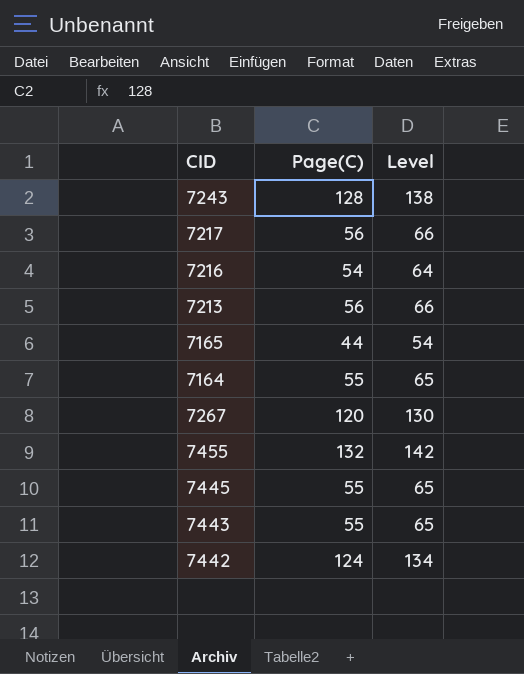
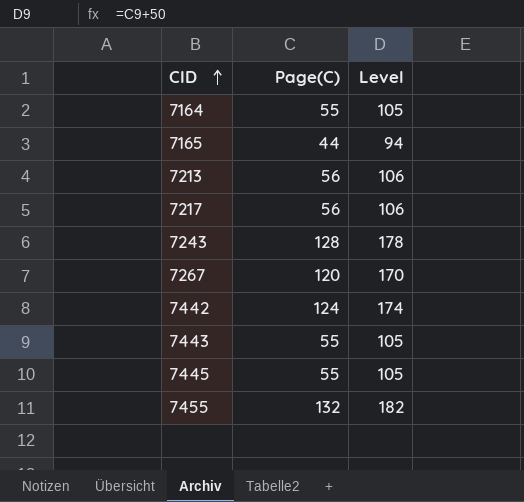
row order: none -> CID ascending
column Level | formula: [Page(C)] + 10 -> [Page(C)] + 50
row 7216: 54 | 64 -> none

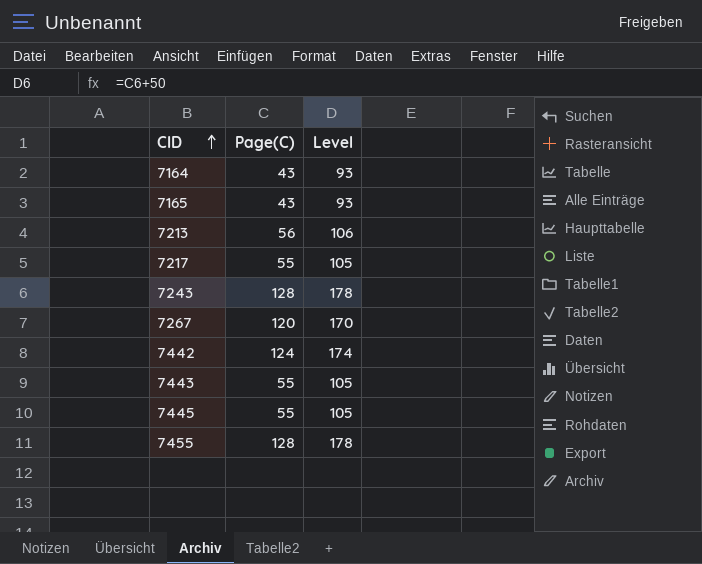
7164 | Page(C): 55 -> 43
7164 | Level: 105 -> 93
7165 | Page(C): 44 -> 43
7165 | Level: 94 -> 93
7217 | Page(C): 56 -> 55
7217 | Level: 106 -> 105
7455 | Page(C): 132 -> 128
7455 | Level: 182 -> 178

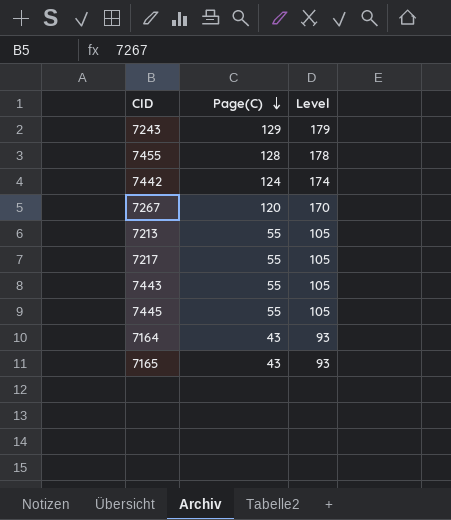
row order: CID ascending -> Page(C) descending
7243 | Page(C): 128 -> 129
7243 | Level: 178 -> 179
7213 | Page(C): 56 -> 55
7213 | Level: 106 -> 105

